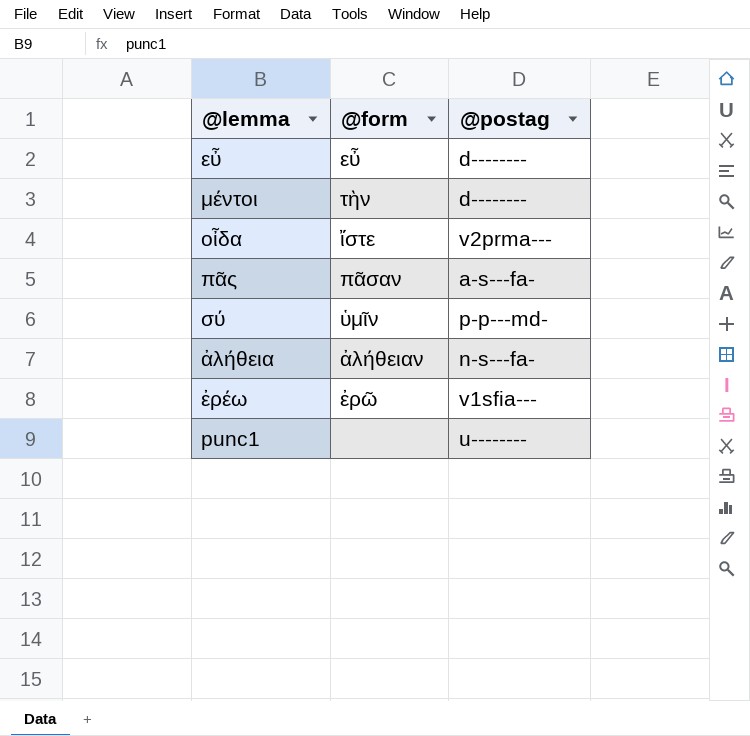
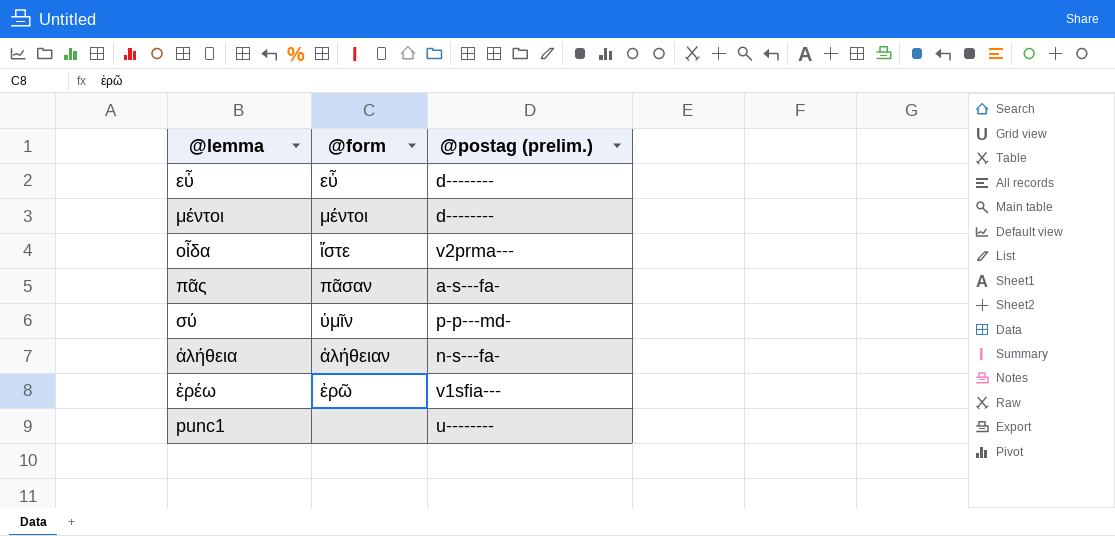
column name: @postag -> @postag (prelim.)
μέντοι | @form: τὴν -> μέντοι

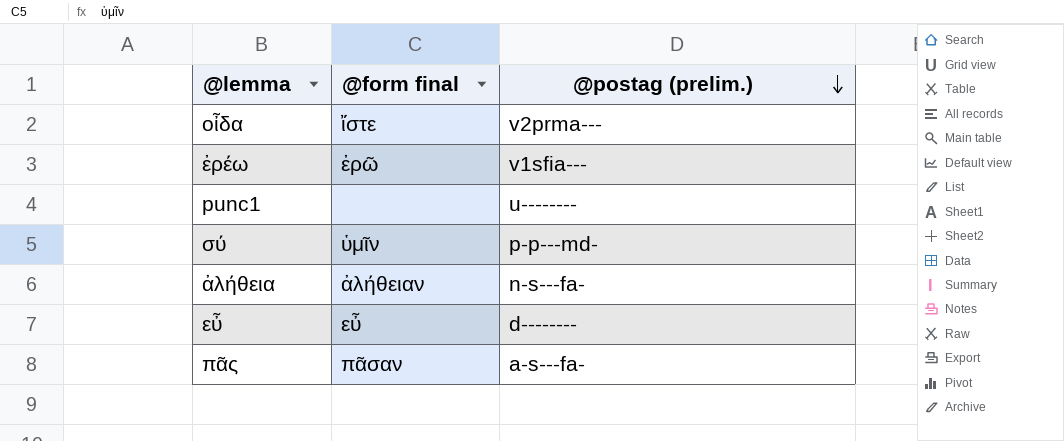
row order: none -> @postag (prelim.) descending
column name: @form -> @form final
row μέντοι: μέντοι | d-------- -> none

